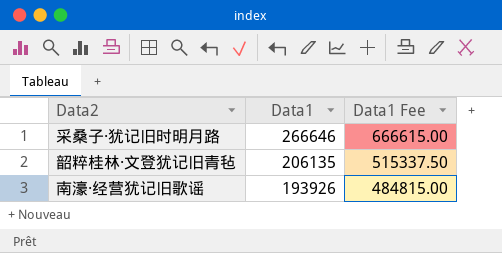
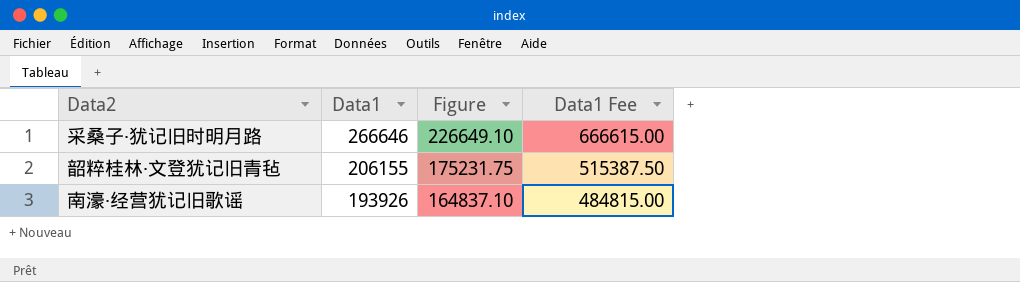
column Figure | formula: none -> [Data1] * 0.85
韶粹桂林·文登犹记旧青毡 | Data1: 206135 -> 206155
韶粹桂林·文登犹记旧青毡 | Data1 Fee: 515337.50 -> 515387.50

